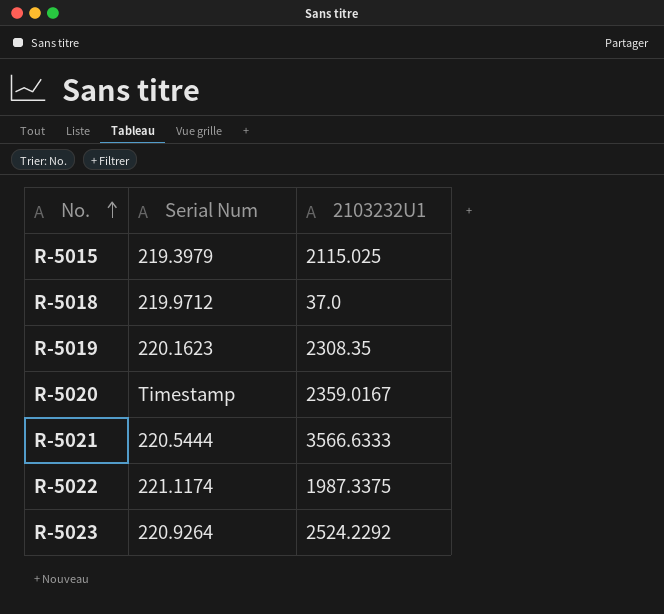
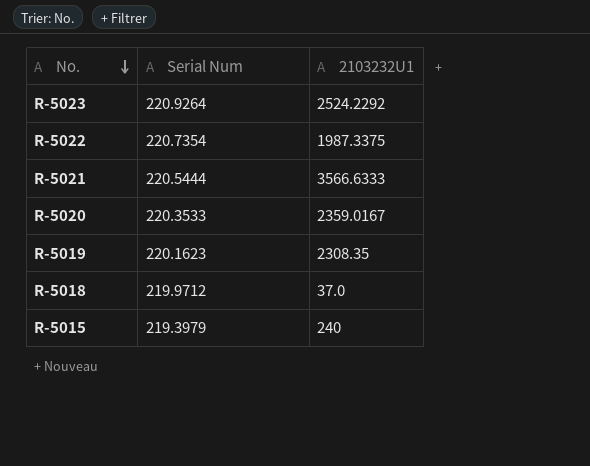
row order: No. ascending -> No. descending
R-5022 | Serial Num: 221.1174 -> 220.7354
R-5020 | Serial Num: Timestamp -> 220.3533
R-5015 | 2103232U1: 2115.025 -> 240

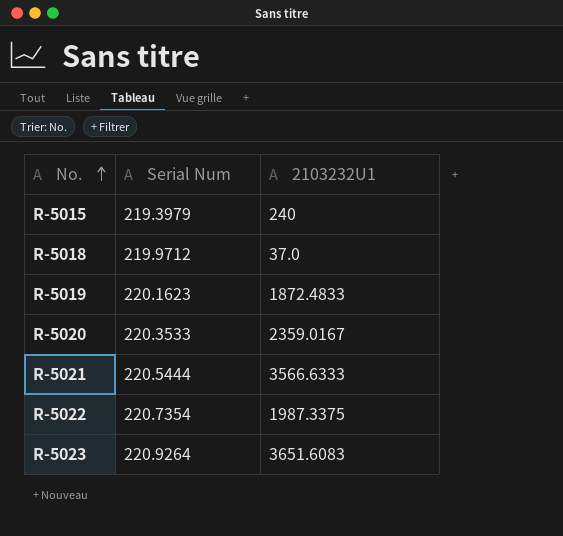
row order: No. descending -> No. ascending
R-5019 | 2103232U1: 2308.35 -> 1872.4833
R-5023 | 2103232U1: 2524.2292 -> 3651.6083

